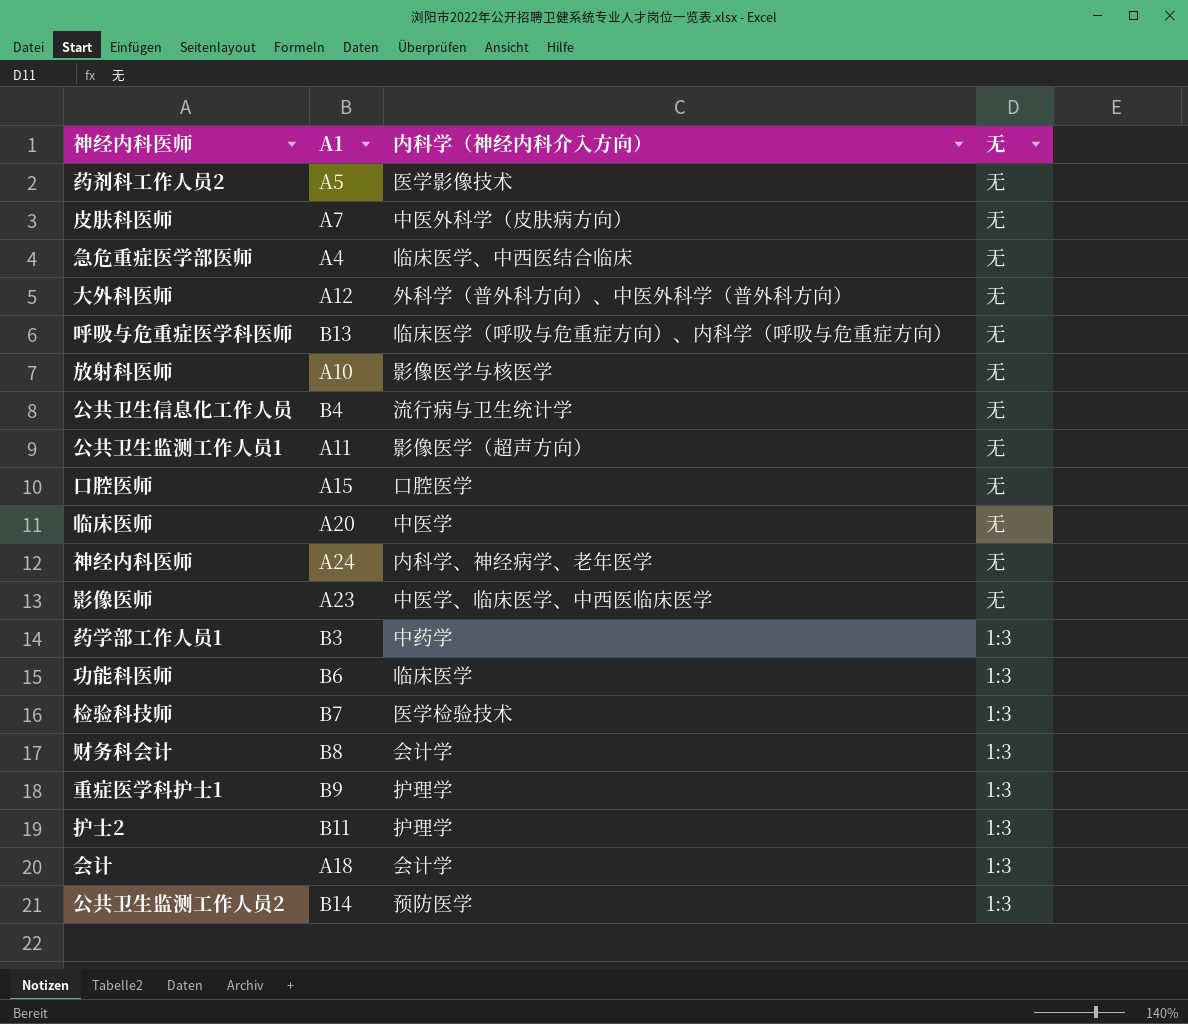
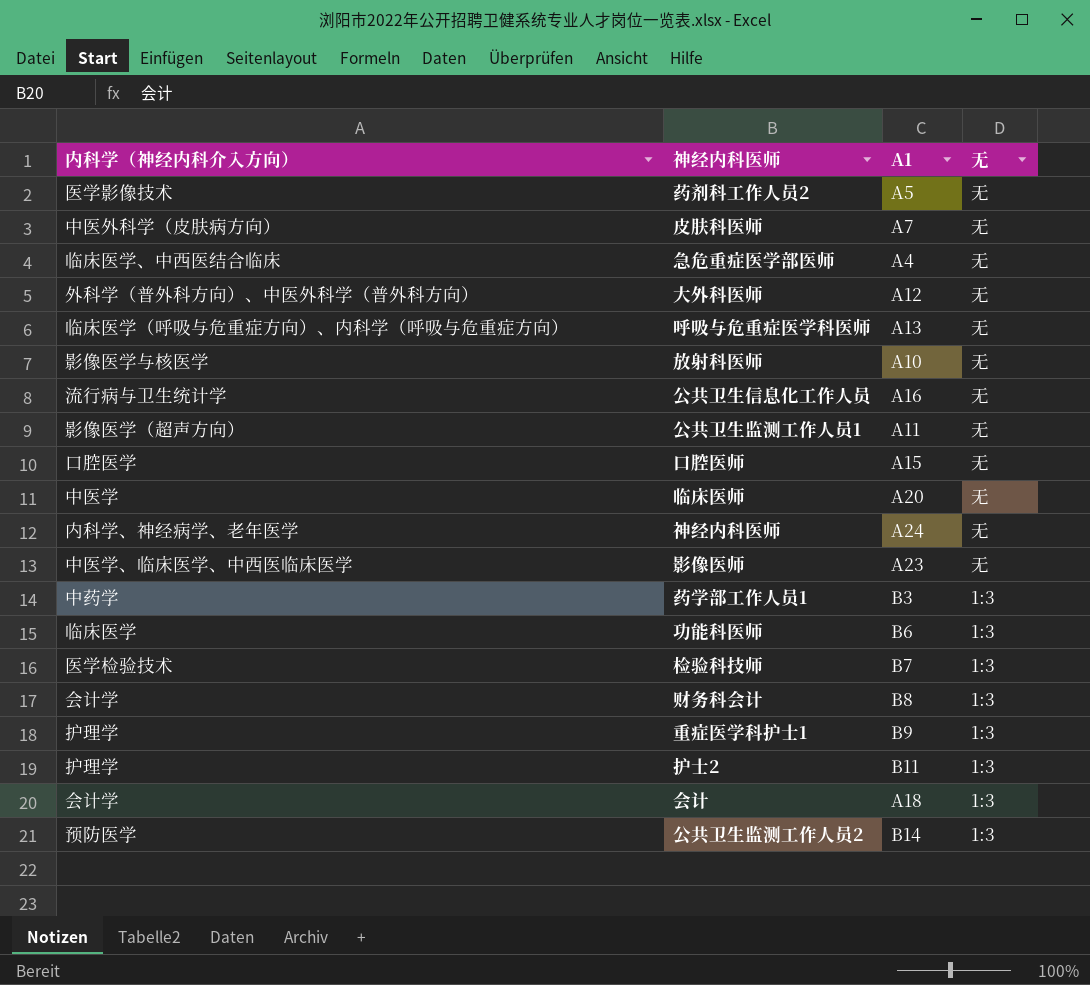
column 内科学（神经内科介入方向） | position: 3 -> 1
呼吸与危重症医学科医师 | A1: B13 -> A13
公共卫生信息化工作人员 | A1: B4 -> A16

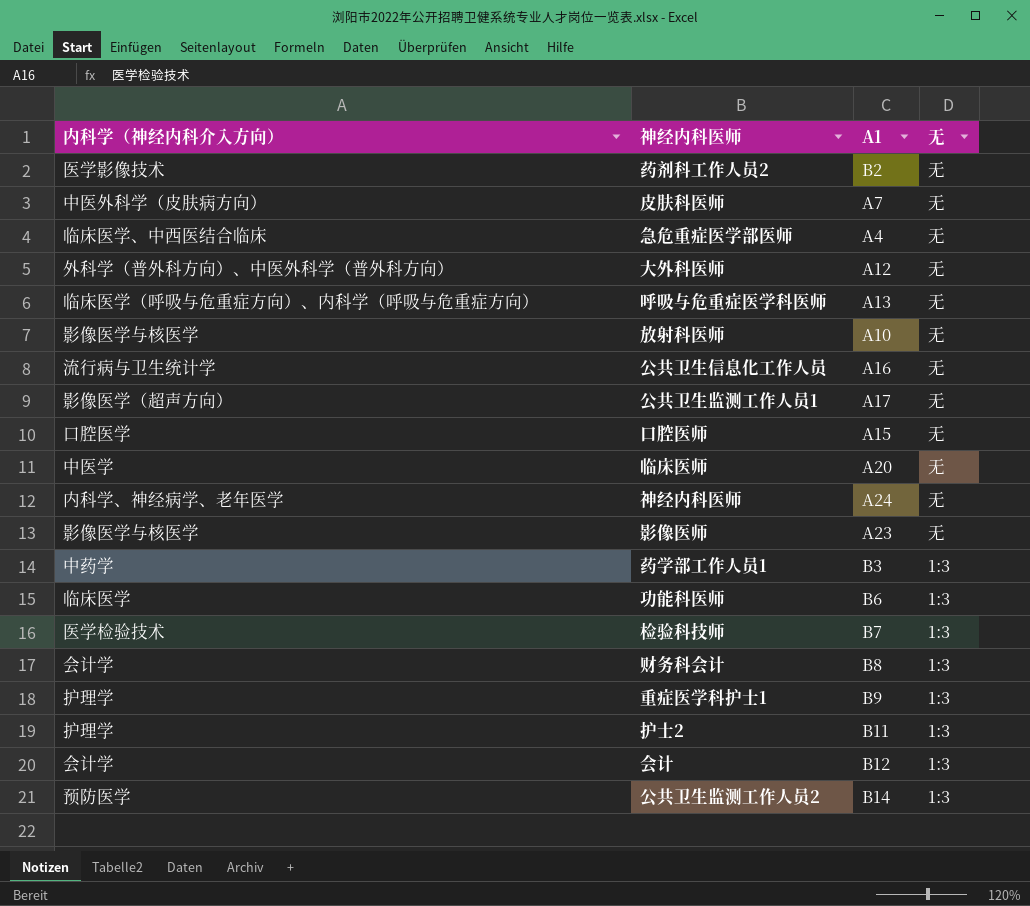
药剂科工作人员2 | A1: A5 -> B2
公共卫生监测工作人员1 | A1: A11 -> A17
影像医师 | 内科学（神经内科介入方向）: 中医学、临床医学、中西医临床医学 -> 影像医学与核医学
会计 | A1: A18 -> B12

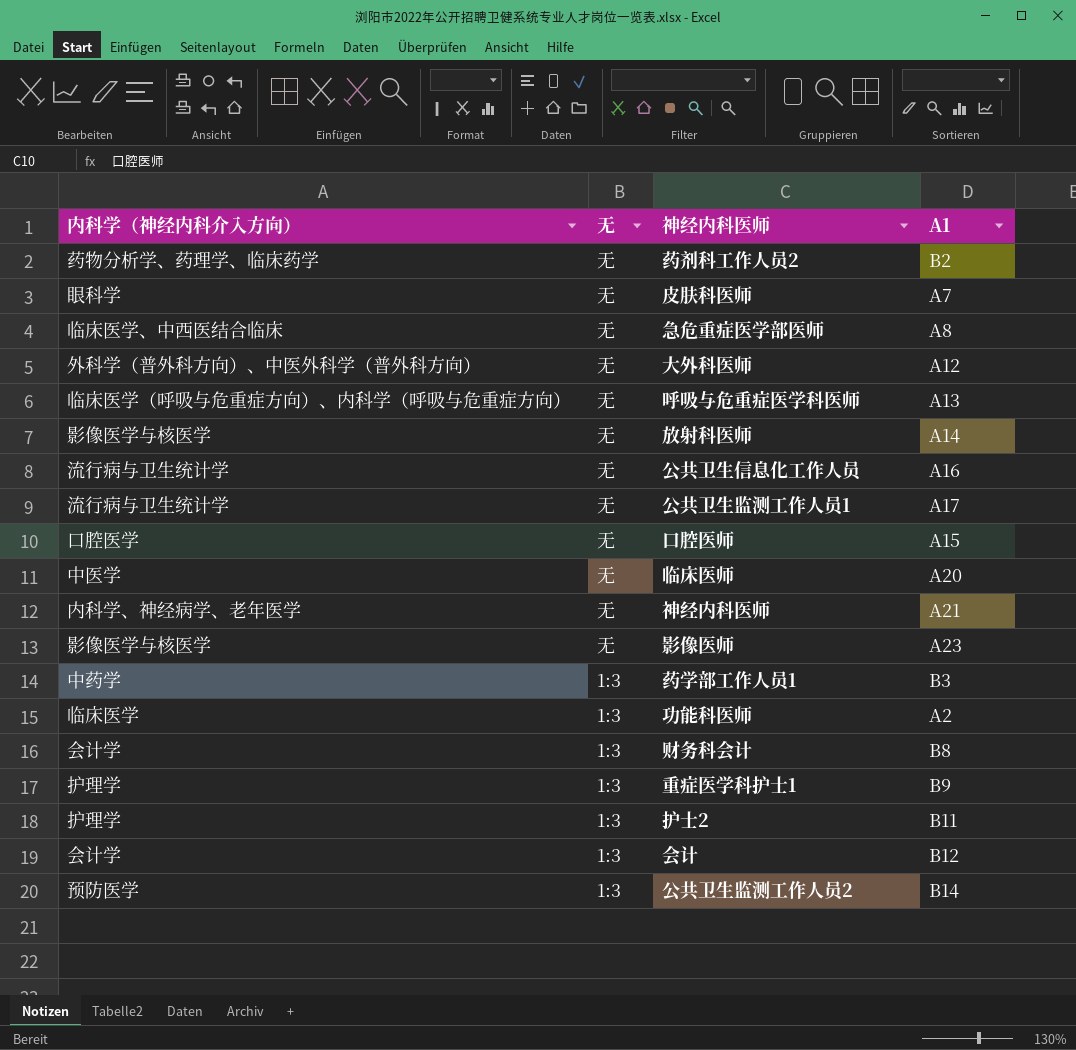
column 无 | position: 4 -> 2
row 检验科技师: 医学检验技术 | B7 | 1:3 -> none
药剂科工作人员2 | 内科学（神经内科介入方向）: 医学影像技术 -> 药物分析学、药理学、临床药学
皮肤科医师 | 内科学（神经内科介入方向）: 中医外科学（皮肤病方向） -> 眼科学
急危重症医学部医师 | A1: A4 -> A8
放射科医师 | A1: A10 -> A14
公共卫生监测工作人员1 | 内科学（神经内科介入方向）: 影像医学（超声方向） -> 流行病与卫生统计学
神经内科医师 | A1: A24 -> A21
功能科医师 | A1: B6 -> A2

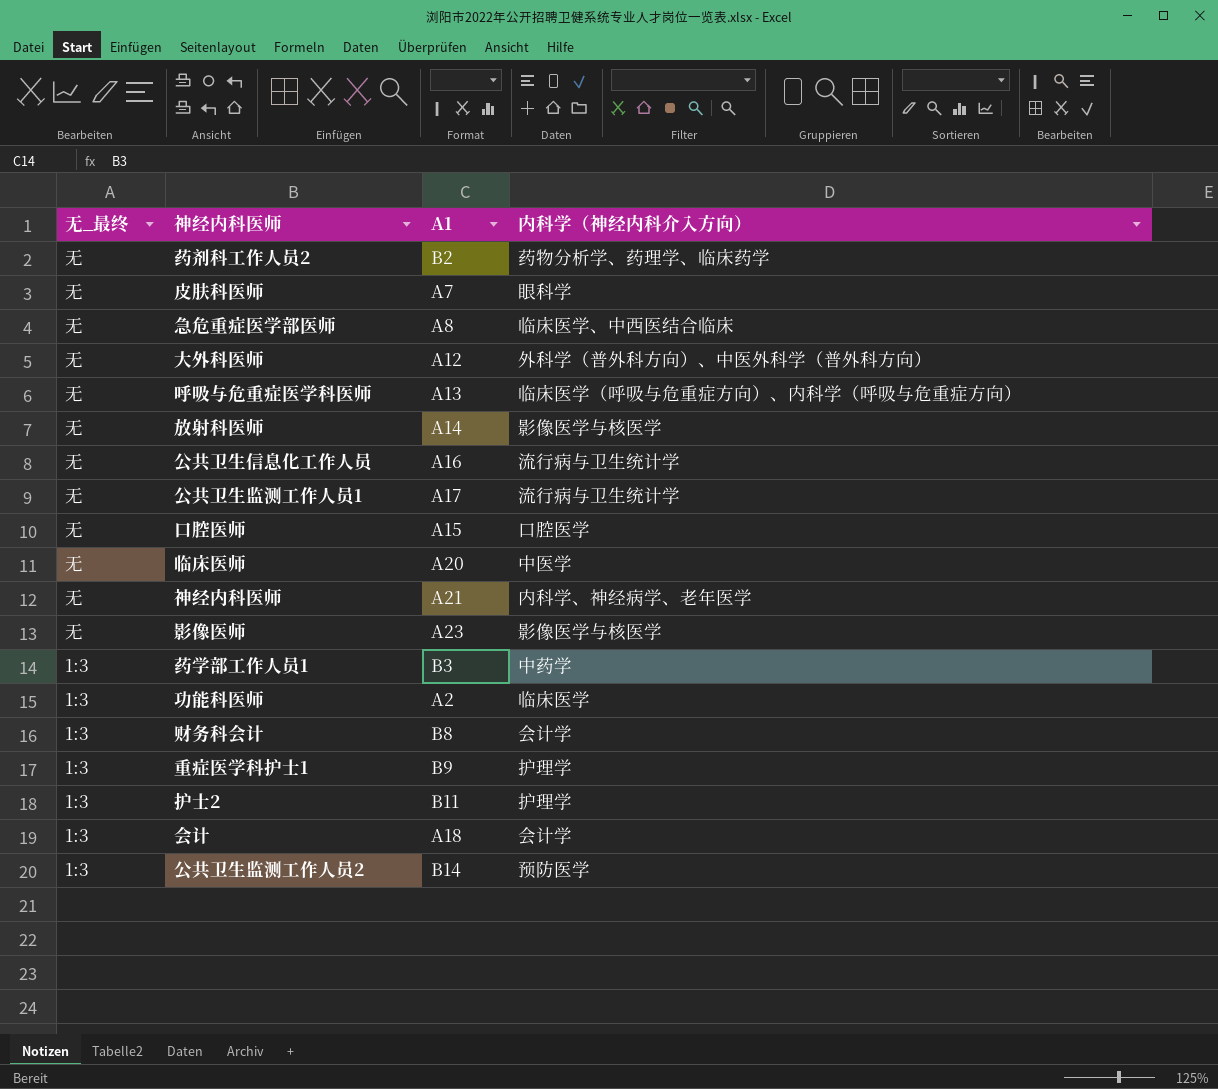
column name: 无 -> 无_最终
column 内科学（神经内科介入方向） | position: 1 -> 4
会计 | A1: B12 -> A18

